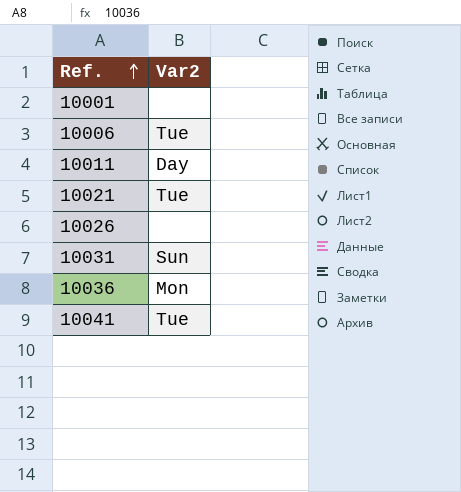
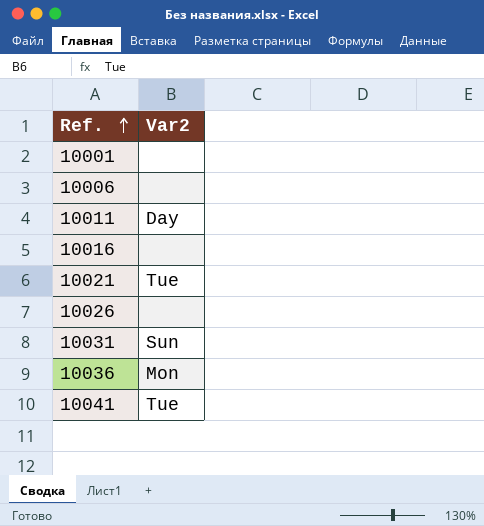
10006 | Var2: Tue -> none
row 10016: none -> none

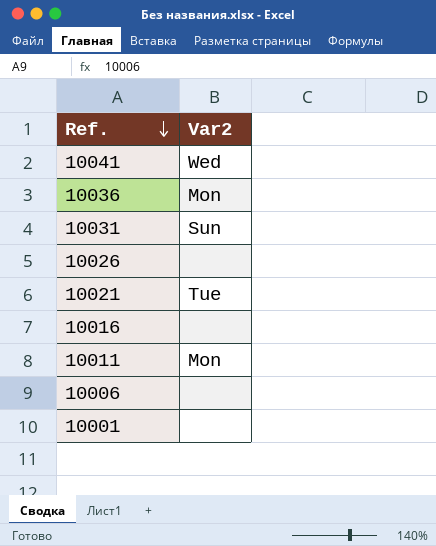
row order: Ref. ascending -> Ref. descending
10041 | Var2: Tue -> Wed
10011 | Var2: Day -> Mon

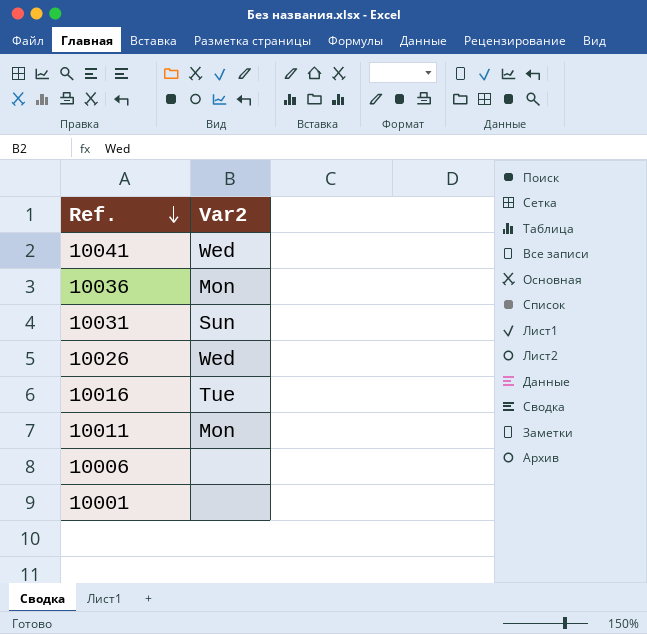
row 10021: Tue -> none
10026 | Var2: none -> Wed
10016 | Var2: none -> Tue

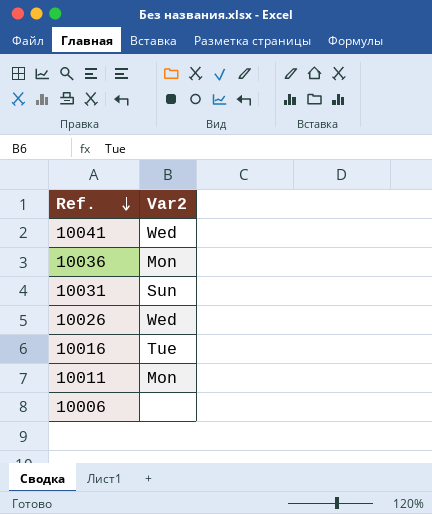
row 10001: none -> none

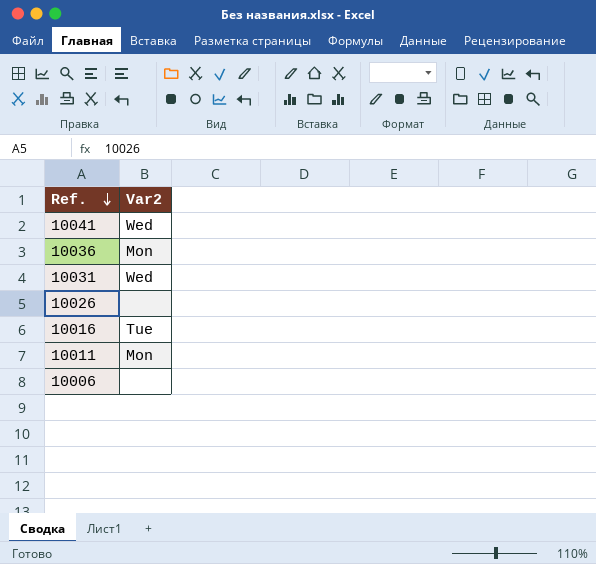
10031 | Var2: Sun -> Wed
10026 | Var2: Wed -> none

